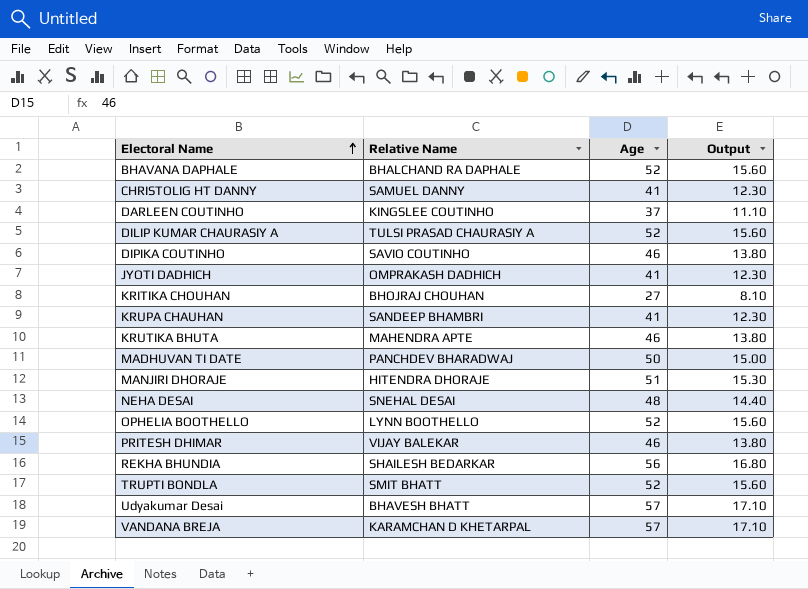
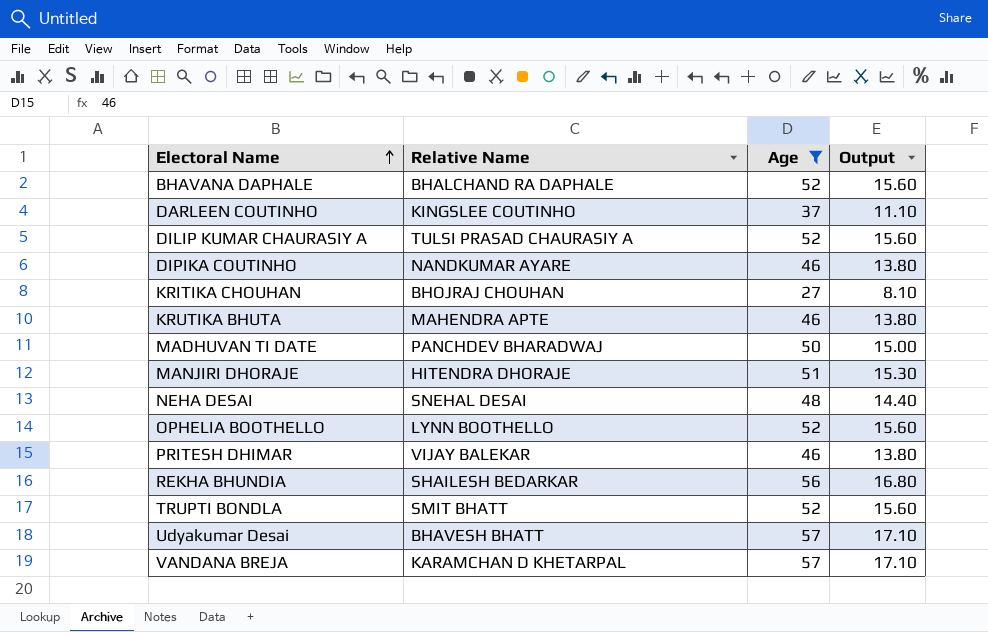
filter: none -> Age != 41
DIPIKA COUTINHO | Relative Name: SAVIO COUTINHO -> NANDKUMAR AYARE

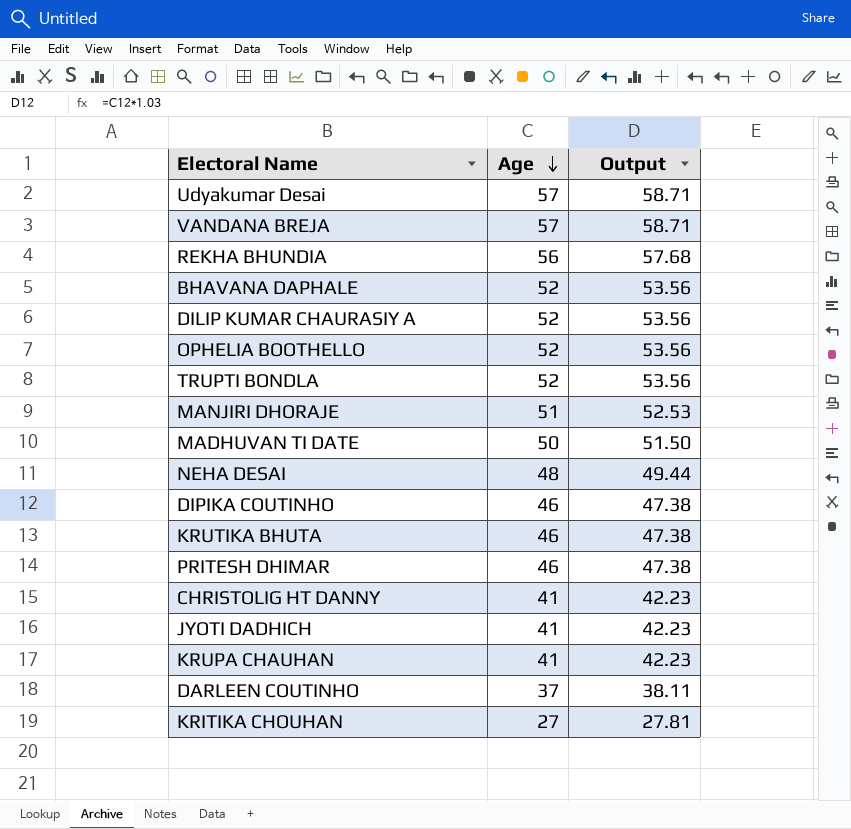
filter: Age != 41 -> none
row order: Electoral Name ascending -> Age descending
column Relative Name | position: 2 -> none
column Output | formula: [Age] * 0.3 -> [Age] * 1.03

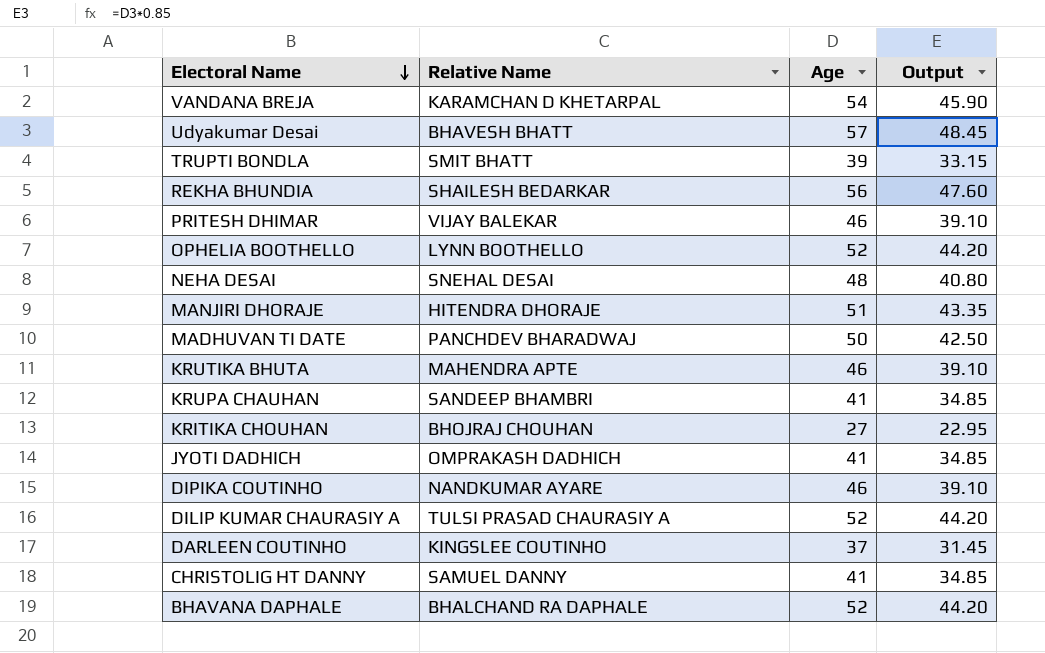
row order: Age descending -> Electoral Name descending
column Relative Name | position: none -> 2
column Output | formula: [Age] * 1.03 -> [Age] * 0.85
VANDANA BREJA | Age: 57 -> 54
TRUPTI BONDLA | Age: 52 -> 39

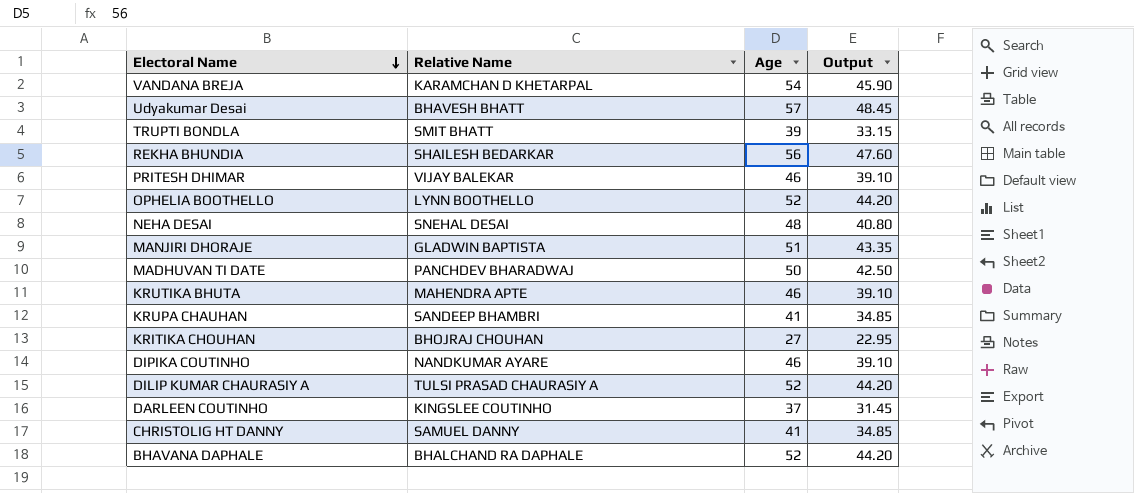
row JYOTI DADHICH: OMPRAKASH DADHICH | 41 | 34.85 -> none
MANJIRI DHORAJE | Relative Name: HITENDRA DHORAJE -> GLADWIN BAPTISTA

